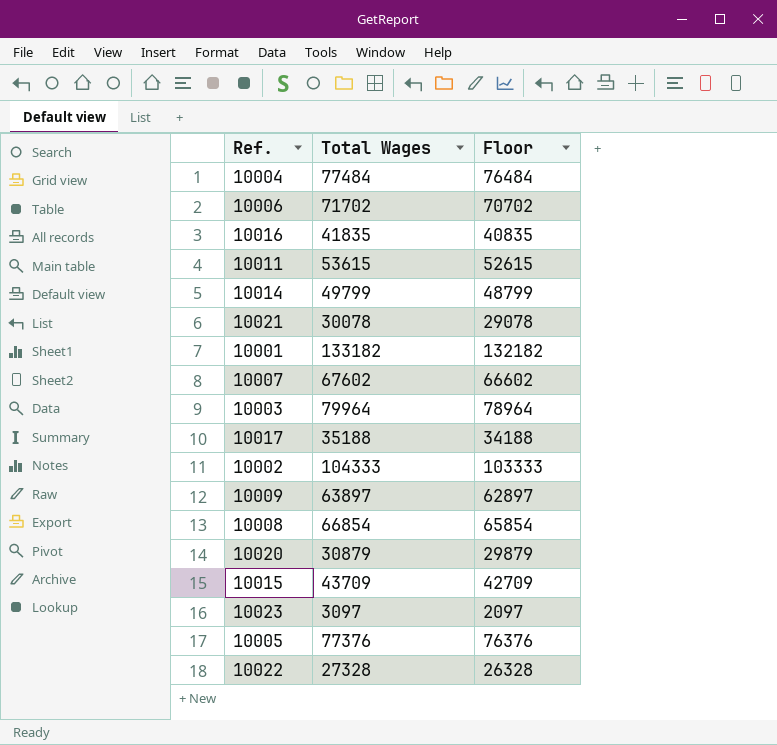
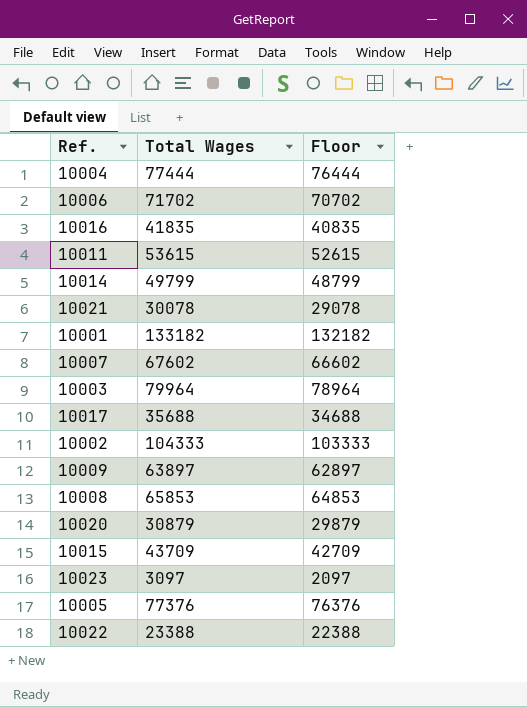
10004 | Total Wages: 77484 -> 77444
10004 | Floor: 76484 -> 76444
10017 | Total Wages: 35188 -> 35688
10017 | Floor: 34188 -> 34688
10008 | Total Wages: 66854 -> 65853
10008 | Floor: 65854 -> 64853
10022 | Total Wages: 27328 -> 23388
10022 | Floor: 26328 -> 22388

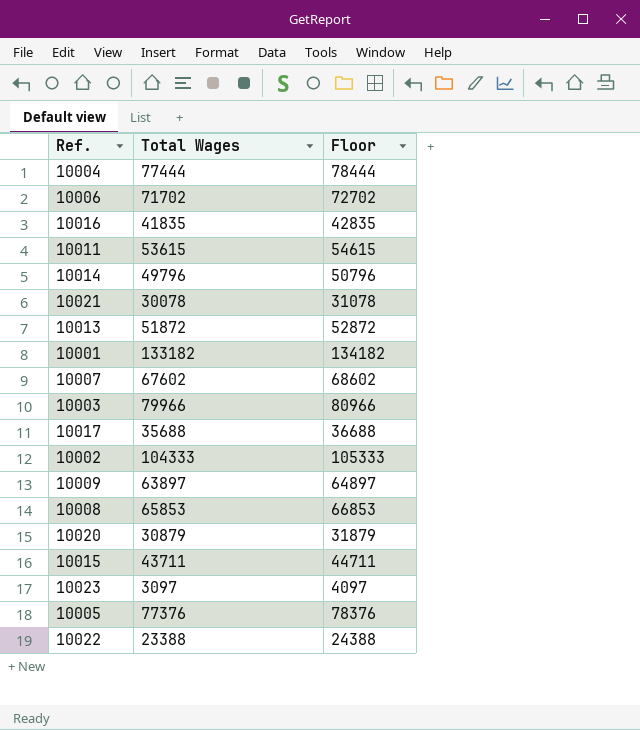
column Floor | formula: [Total Wages] - 1000 -> [Total Wages] + 1000
10014 | Total Wages: 49799 -> 49796
row 10013: none -> 51872 | 52872
10003 | Total Wages: 79964 -> 79966
10015 | Total Wages: 43709 -> 43711

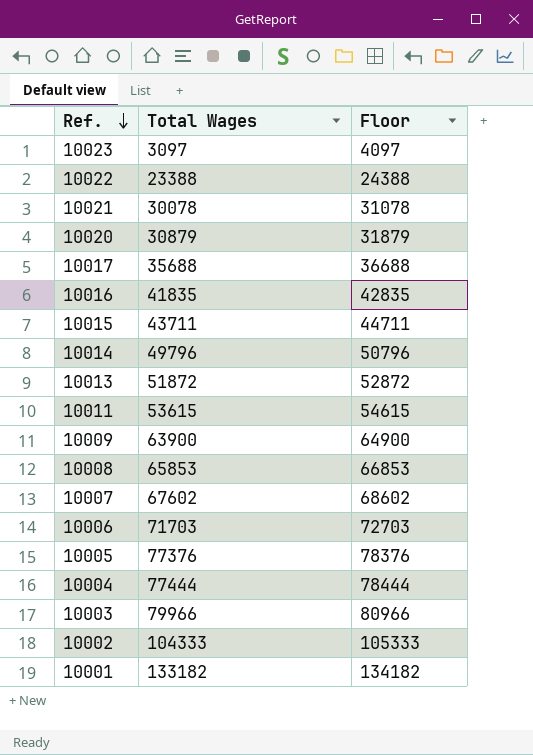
row order: none -> Ref. descending
10009 | Total Wages: 63897 -> 63900
10009 | Floor: 64897 -> 64900
10006 | Total Wages: 71702 -> 71703
10006 | Floor: 72702 -> 72703

